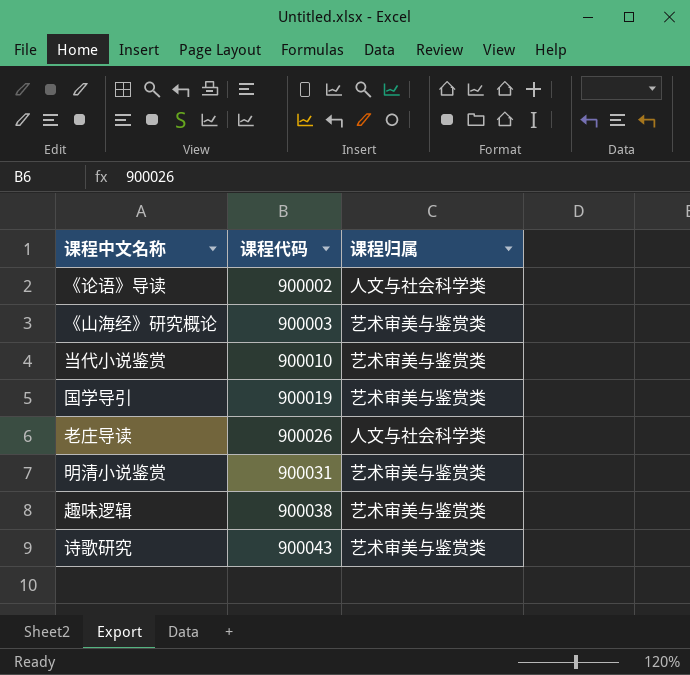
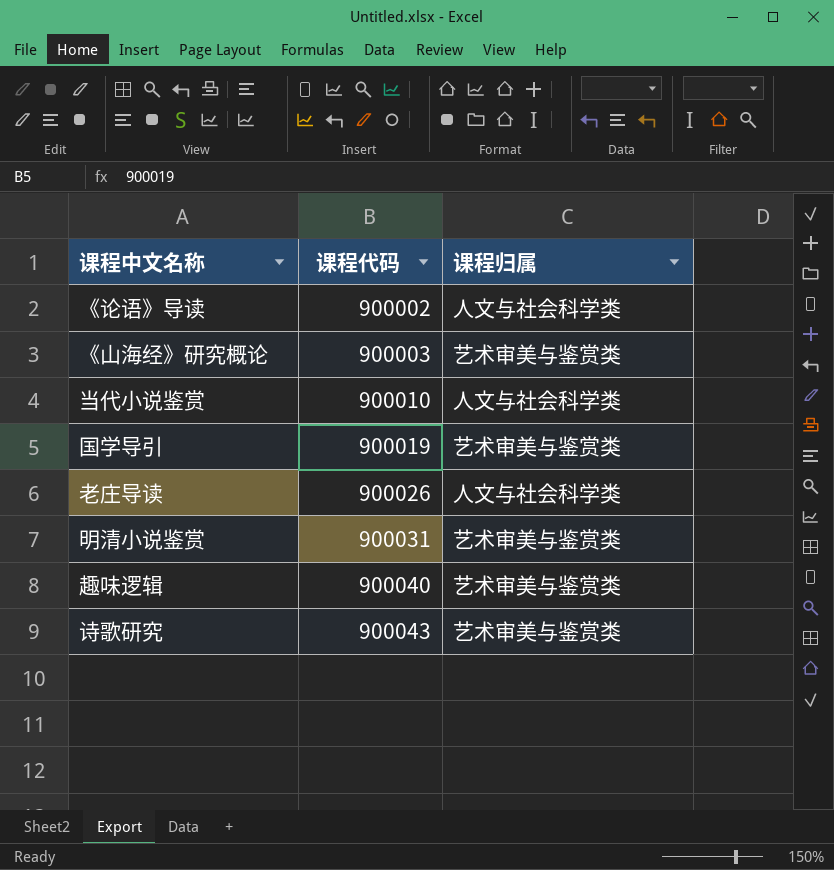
当代小说鉴赏 | 课程归属: 艺术审美与鉴赏类 -> 人文与社会科学类
趣味逻辑 | 课程代码: 900038 -> 900040

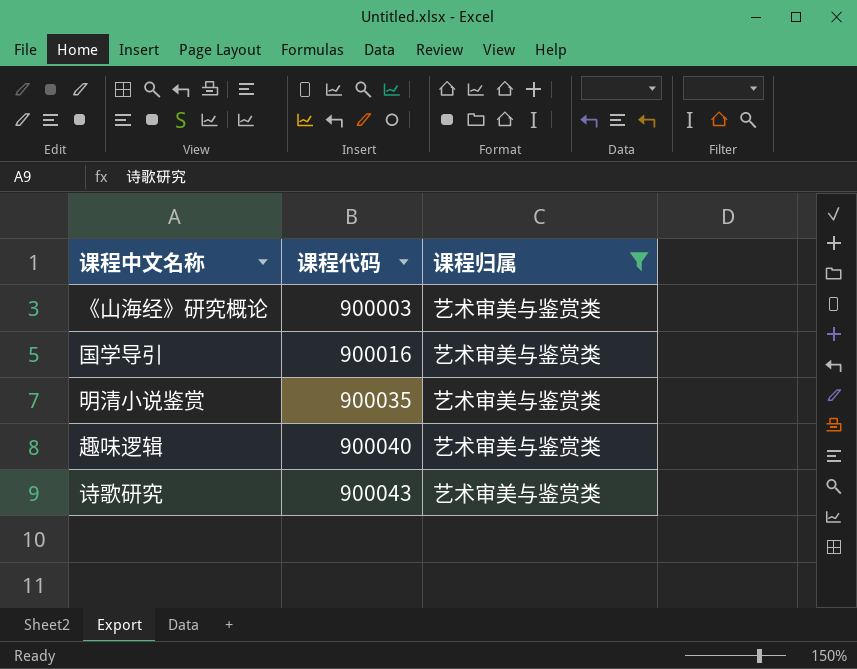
filter: none -> 课程归属 = 艺术审美与鉴赏类
国学导引 | 课程代码: 900019 -> 900016
明清小说鉴赏 | 课程代码: 900031 -> 900035

